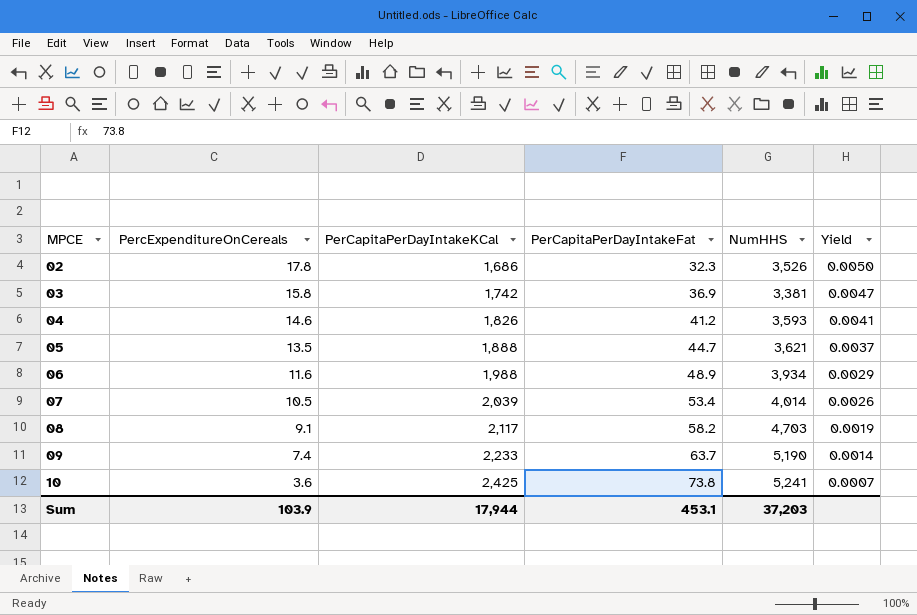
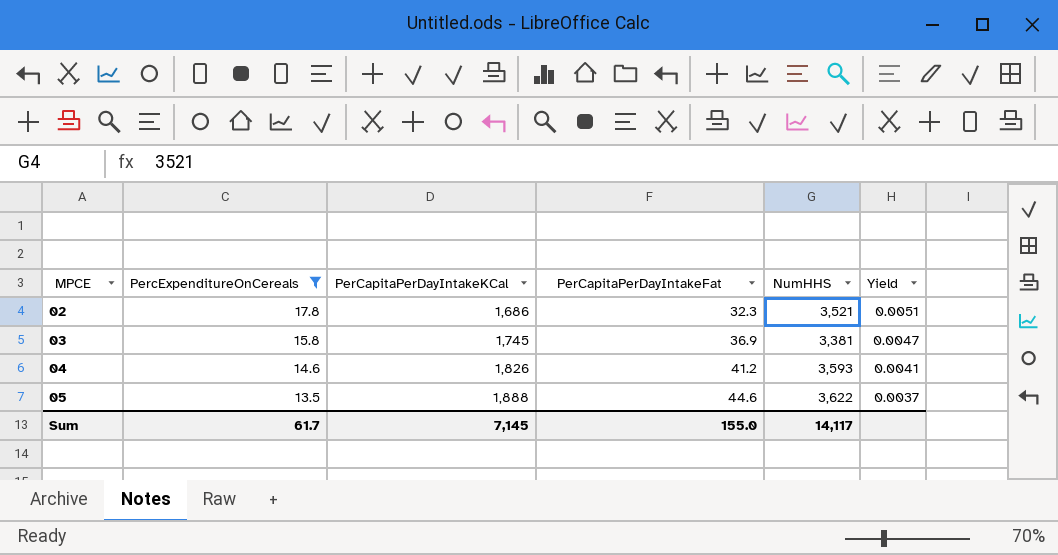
filter: none -> PercExpenditureOnCereals >= 13.5
02 | NumHHS: 3,526 -> 3,521
02 | Yield: 0.0050 -> 0.0051
03 | PerCapitaPerDayIntakeKCal: 1,742 -> 1,745
05 | PerCapitaPerDayIntakeFat: 44.7 -> 44.6
05 | NumHHS: 3,621 -> 3,622
Sum | PercExpenditureOnCereals: 103.9 -> 61.7
Sum | PerCapitaPerDayIntakeKCal: 17,944 -> 7,145
Sum | PerCapitaPerDayIntakeFat: 453.1 -> 155.0
Sum | NumHHS: 37,203 -> 14,117

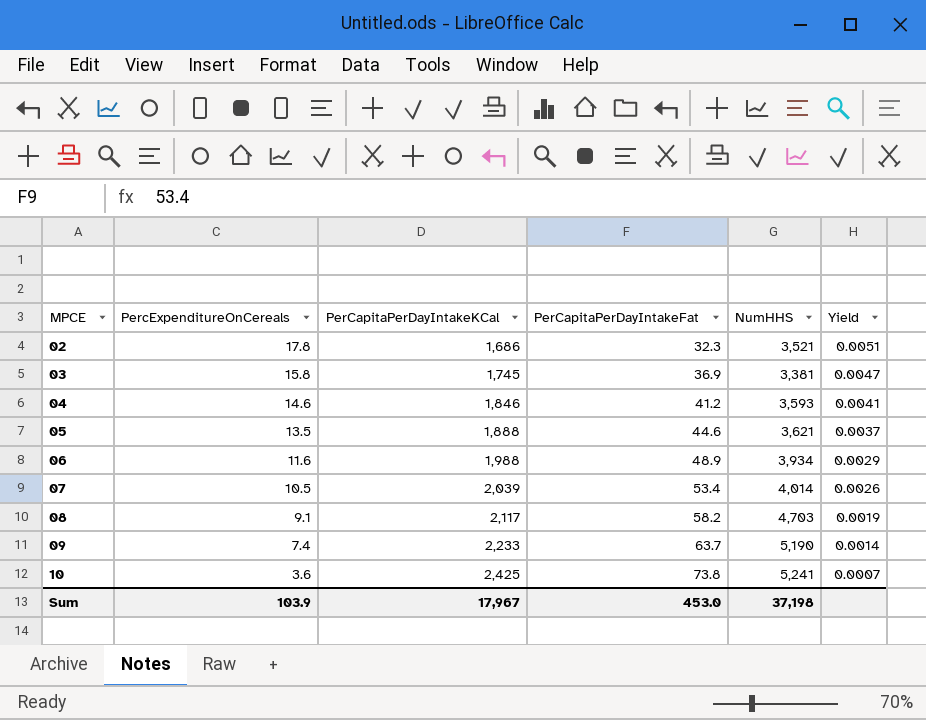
filter: PercExpenditureOnCereals >= 13.5 -> none
04 | PerCapitaPerDayIntakeKCal: 1,826 -> 1,846
05 | NumHHS: 3,622 -> 3,621
Sum | PercExpenditureOnCereals: 61.7 -> 103.9
Sum | PerCapitaPerDayIntakeKCal: 7,145 -> 17,967
Sum | PerCapitaPerDayIntakeFat: 155.0 -> 453.0
Sum | NumHHS: 14,117 -> 37,198

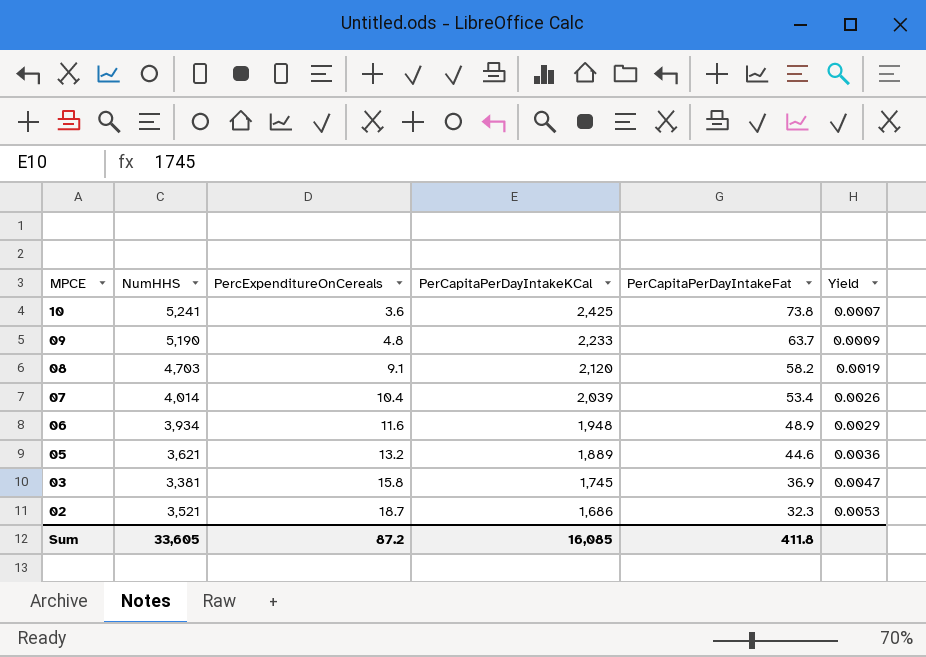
row order: MPCE ascending -> MPCE descending
column NumHHS | position: 5 -> 2
row 04: 14.6 | 1,846 | 41.2 | 3,593 | 0.0041 -> none
09 | PercExpenditureOnCereals: 7.4 -> 4.8
09 | Yield: 0.0014 -> 0.0009
08 | PerCapitaPerDayIntakeKCal: 2,117 -> 2,120
07 | PercExpenditureOnCereals: 10.5 -> 10.4
06 | PerCapitaPerDayIntakeKCal: 1,988 -> 1,948
05 | PercExpenditureOnCereals: 13.5 -> 13.2
05 | PerCapitaPerDayIntakeKCal: 1,888 -> 1,889
05 | Yield: 0.0037 -> 0.0036
02 | PercExpenditureOnCereals: 17.8 -> 18.7
02 | Yield: 0.0051 -> 0.0053
Sum | NumHHS: 37,198 -> 33,605
Sum | PercExpenditureOnCereals: 103.9 -> 87.2
Sum | PerCapitaPerDayIntakeKCal: 17,967 -> 16,085
Sum | PerCapitaPerDayIntakeFat: 453.0 -> 411.8

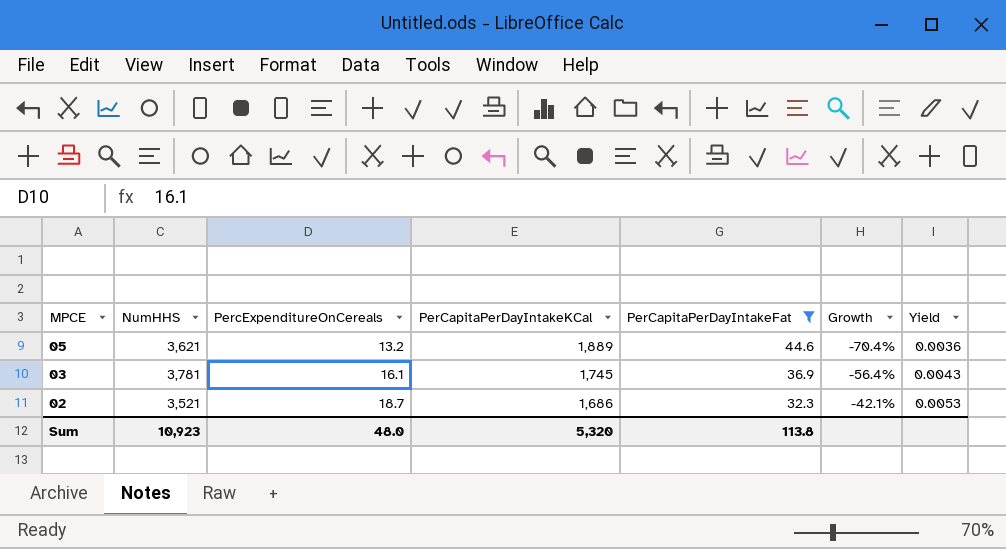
filter: none -> PerCapitaPerDayIntakeFat <= 44.6
column Growth | formula: none -> ([PercExpenditureOnCereals] - [PerCapitaPerDayIntakeFat]) / [PerCapitaPerDayIntakeFat]
03 | NumHHS: 3,381 -> 3,781
03 | PercExpenditureOnCereals: 15.8 -> 16.1
03 | Yield: 0.0047 -> 0.0043
Sum | NumHHS: 33,605 -> 10,923
Sum | PercExpenditureOnCereals: 87.2 -> 48.0
Sum | PerCapitaPerDayIntakeKCal: 16,085 -> 5,320
Sum | PerCapitaPerDayIntakeFat: 411.8 -> 113.8

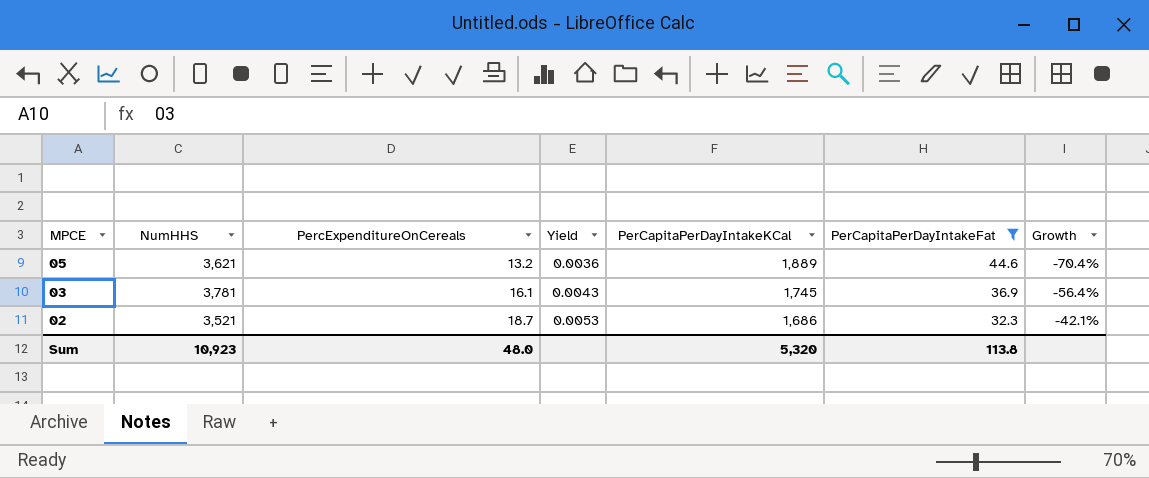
column Yield | position: 7 -> 4

